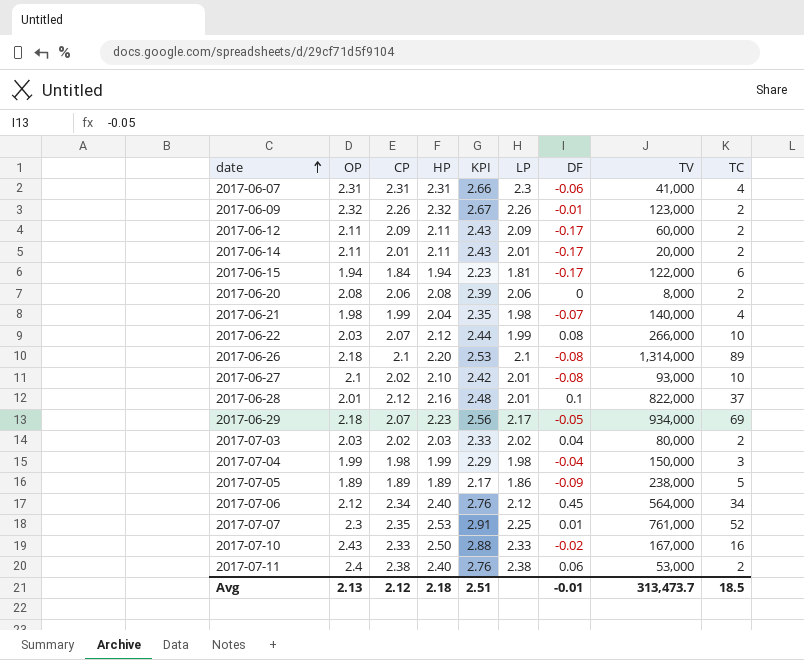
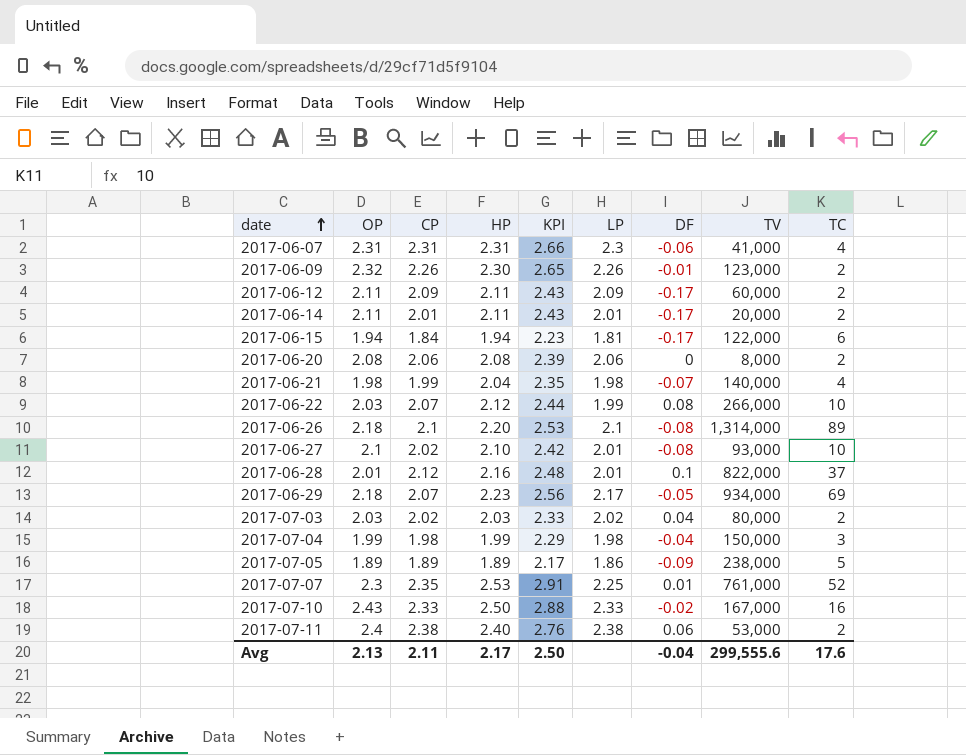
row 2017-07-06: 2.12 | 2.34 | 2.40 | 2.76 | 2.12 | 0.45 | 564,000 | 34 -> none
2017-06-09 | HP: 2.32 -> 2.30
2017-06-09 | KPI: 2.67 -> 2.65
Avg | CP: 2.12 -> 2.11
Avg | HP: 2.18 -> 2.17
Avg | KPI: 2.51 -> 2.50
Avg | DF: -0.01 -> -0.04
Avg | TV: 313,473.7 -> 299,555.6
Avg | TC: 18.5 -> 17.6

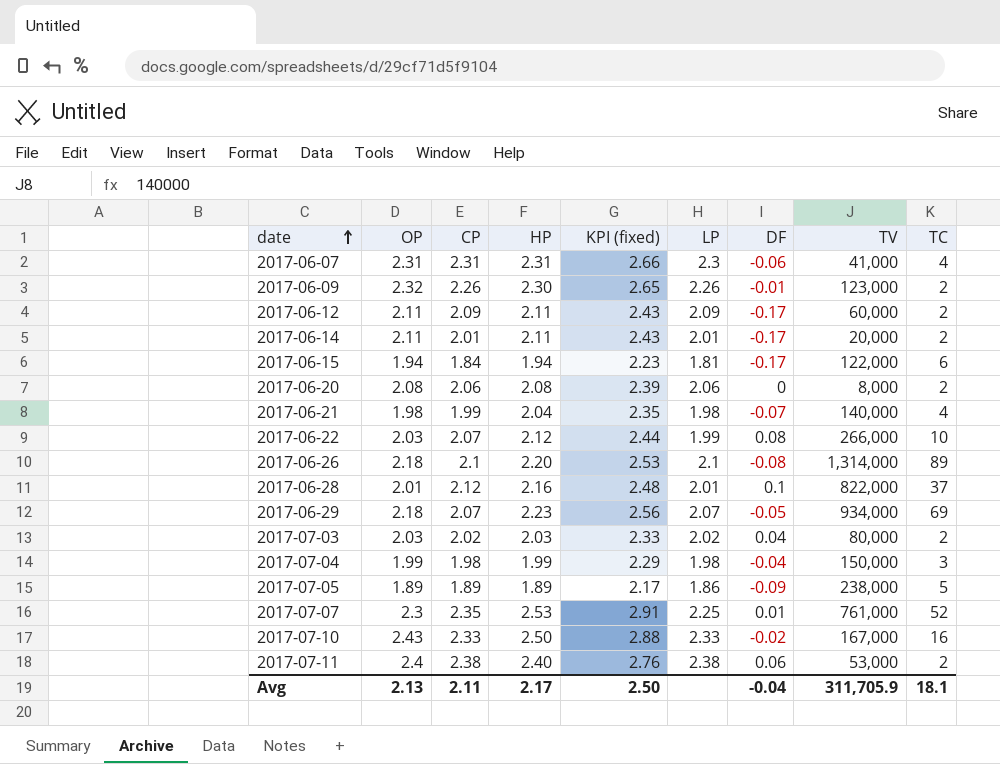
column name: KPI -> KPI (fixed)
row 2017-06-27: 2.1 | 2.02 | 2.10 | 2.42 | 2.01 | -0.08 | 93,000 | 10 -> none
2017-06-29 | LP: 2.17 -> 2.07
Avg | TV: 299,555.6 -> 311,705.9
Avg | TC: 17.6 -> 18.1

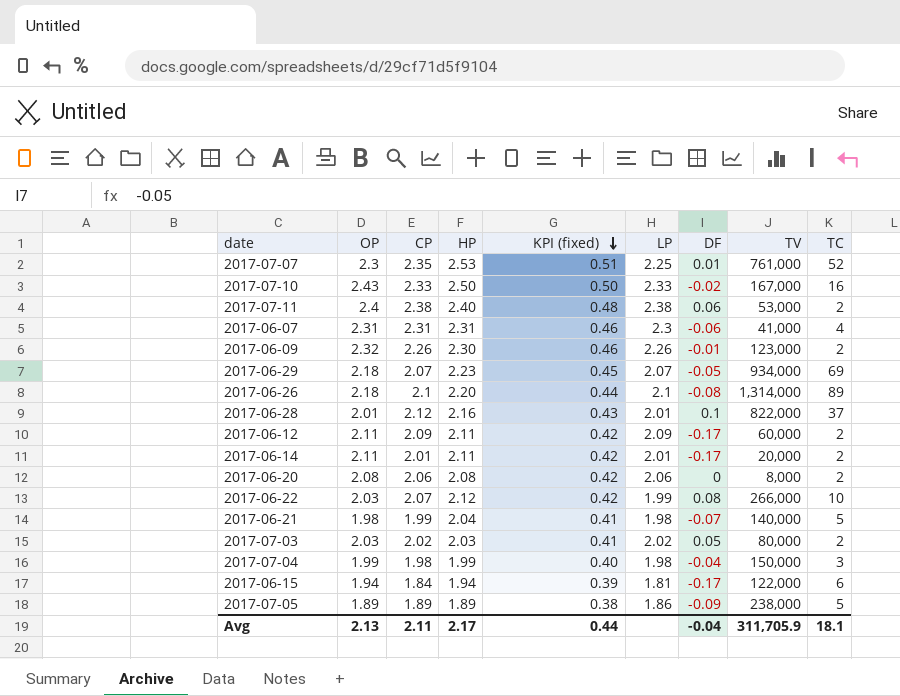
row order: date ascending -> KPI (fixed) descending
column KPI (fixed) | formula: [HP] * 1.15 -> [HP] * 0.2
2017-06-21 | TC: 4 -> 5
2017-07-03 | DF: 0.04 -> 0.05
Avg | KPI (fixed): 2.50 -> 0.44

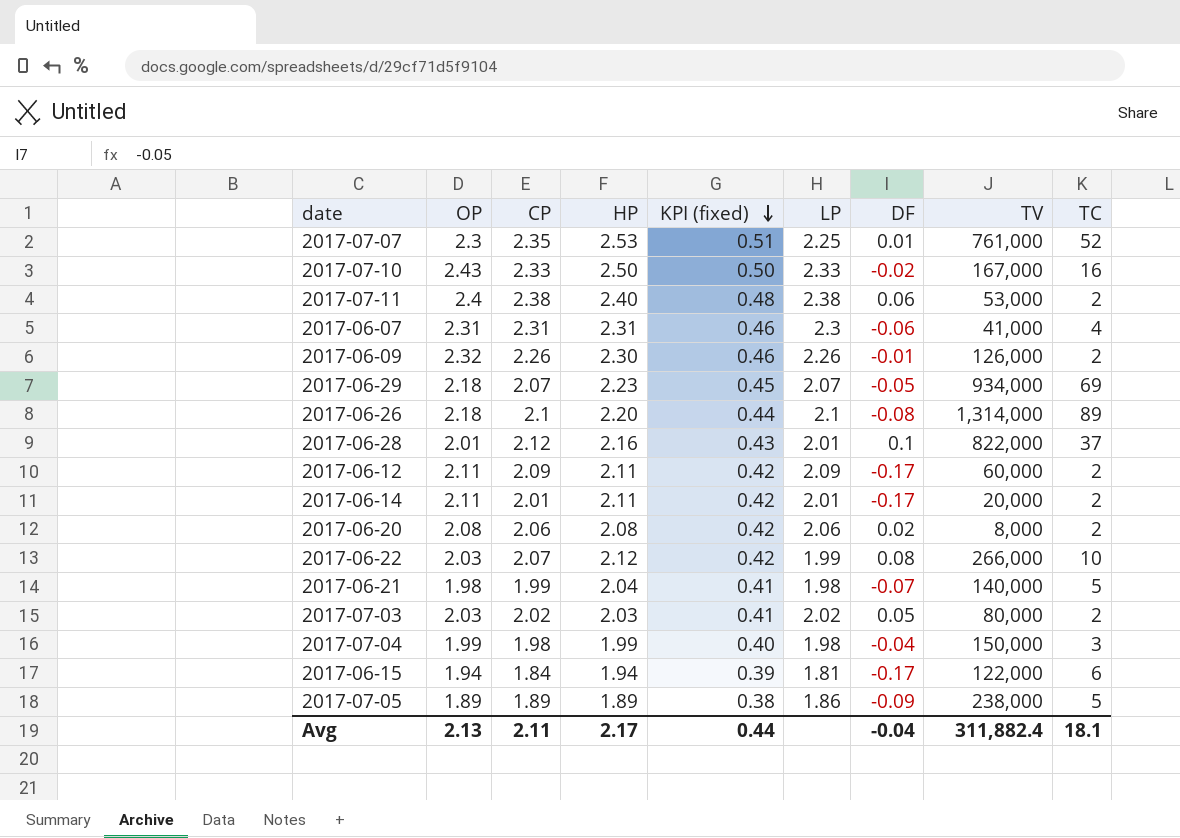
2017-06-09 | TV: 123,000 -> 126,000
2017-06-20 | DF: 0 -> 0.02
Avg | TV: 311,705.9 -> 311,882.4

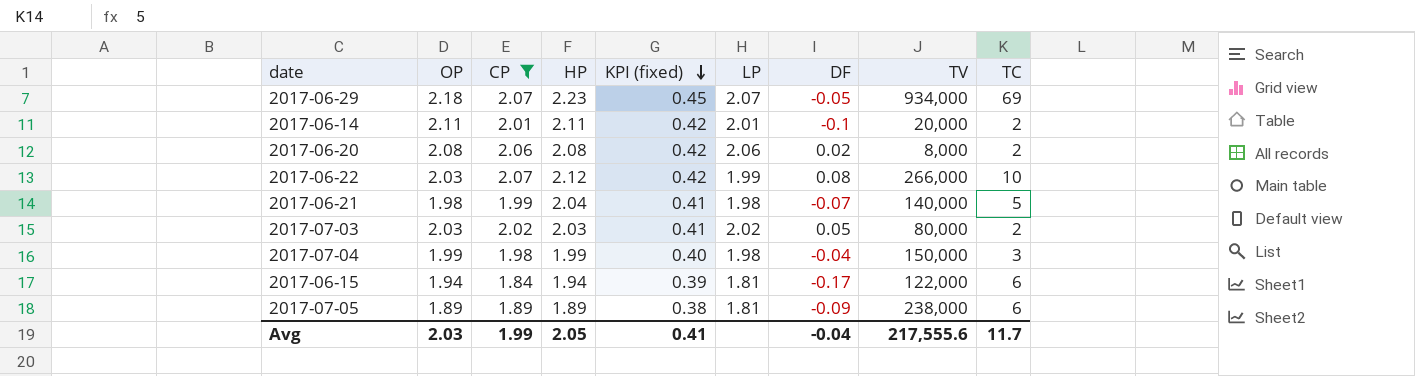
filter: none -> CP <= 2.07
2017-06-14 | DF: -0.17 -> -0.1
2017-07-05 | LP: 1.86 -> 1.81
2017-07-05 | TC: 5 -> 6
Avg | OP: 2.13 -> 2.03
Avg | CP: 2.11 -> 1.99
Avg | HP: 2.17 -> 2.05
Avg | KPI (fixed): 0.44 -> 0.41
Avg | TV: 311,882.4 -> 217,555.6
Avg | TC: 18.1 -> 11.7

